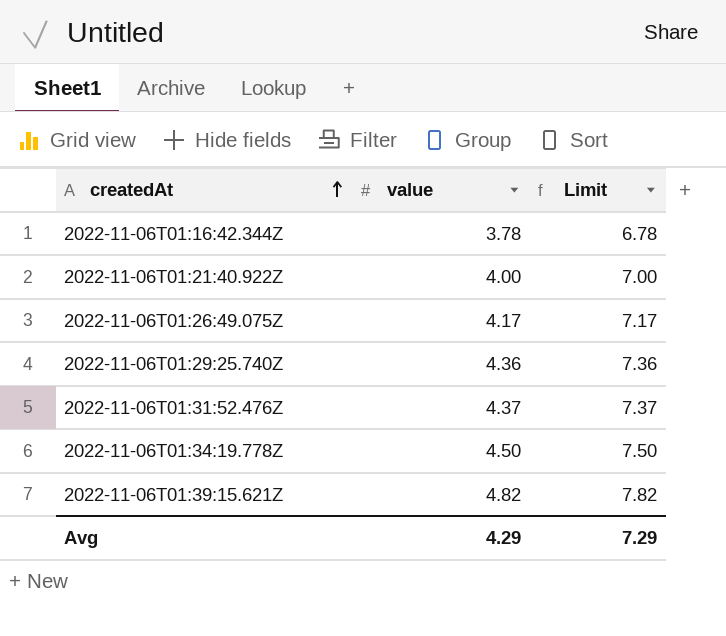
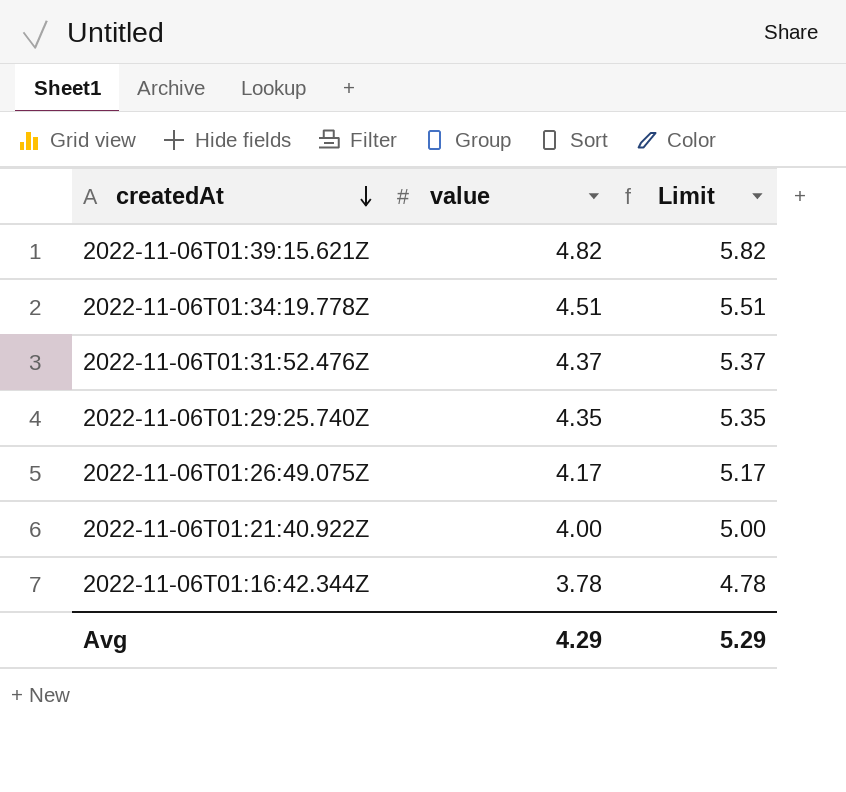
row order: createdAt ascending -> createdAt descending
column Limit | formula: [value] + 3 -> [value] + 1
2022-11-06T01:34:19.778Z | value: 4.50 -> 4.51
2022-11-06T01:29:25.740Z | value: 4.36 -> 4.35
Avg | Limit: 7.29 -> 5.29

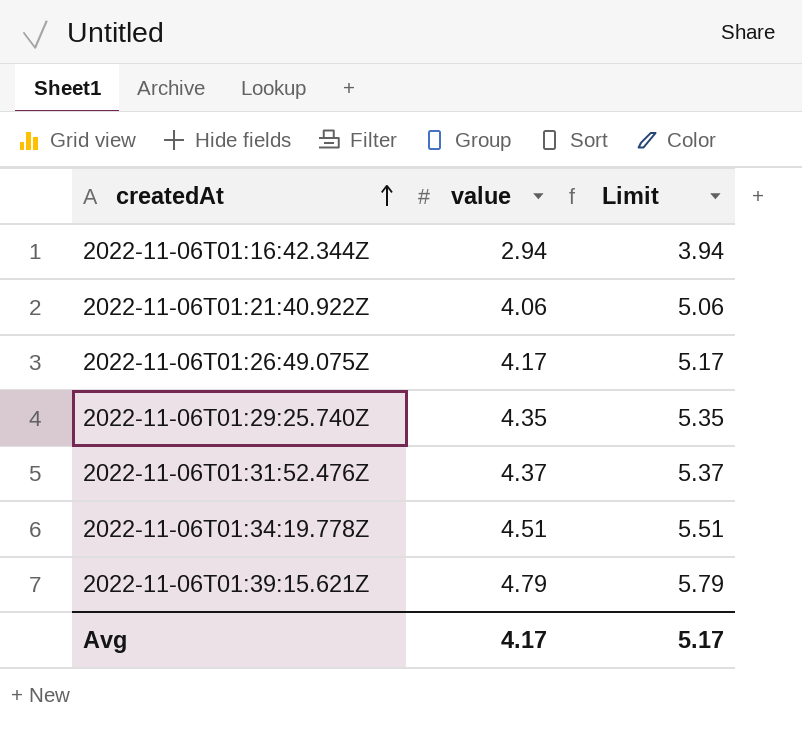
row order: createdAt descending -> createdAt ascending
2022-11-06T01:16:42.344Z | value: 3.78 -> 2.94
2022-11-06T01:16:42.344Z | Limit: 4.78 -> 3.94
2022-11-06T01:21:40.922Z | value: 4.00 -> 4.06
2022-11-06T01:21:40.922Z | Limit: 5.00 -> 5.06
2022-11-06T01:39:15.621Z | value: 4.82 -> 4.79
2022-11-06T01:39:15.621Z | Limit: 5.82 -> 5.79
Avg | value: 4.29 -> 4.17
Avg | Limit: 5.29 -> 5.17

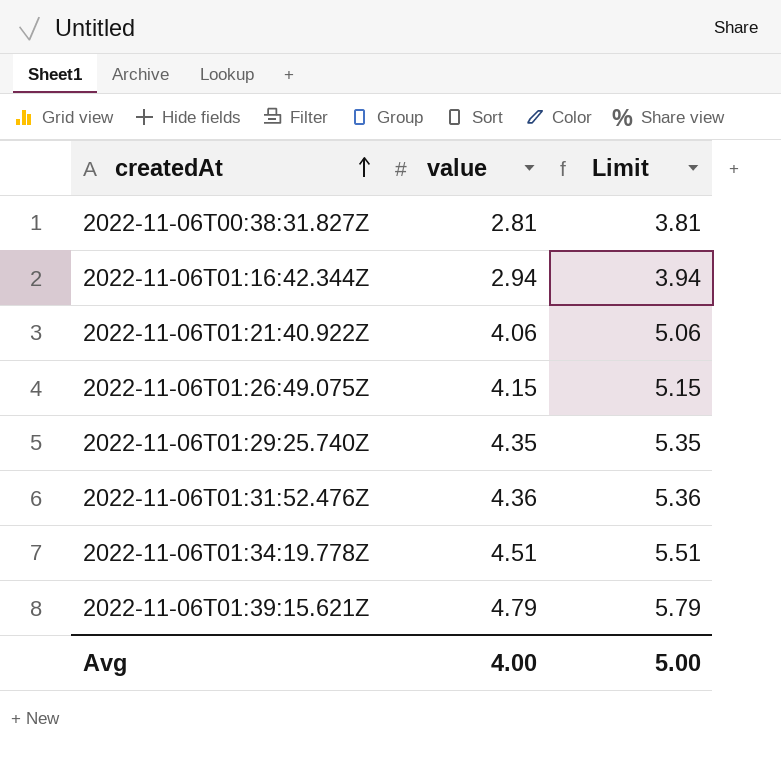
row 2022-11-06T00:38:31.827Z: none -> 2.81 | 3.81
2022-11-06T01:26:49.075Z | value: 4.17 -> 4.15
2022-11-06T01:26:49.075Z | Limit: 5.17 -> 5.15
2022-11-06T01:31:52.476Z | value: 4.37 -> 4.36
2022-11-06T01:31:52.476Z | Limit: 5.37 -> 5.36
Avg | value: 4.17 -> 4.00
Avg | Limit: 5.17 -> 5.00

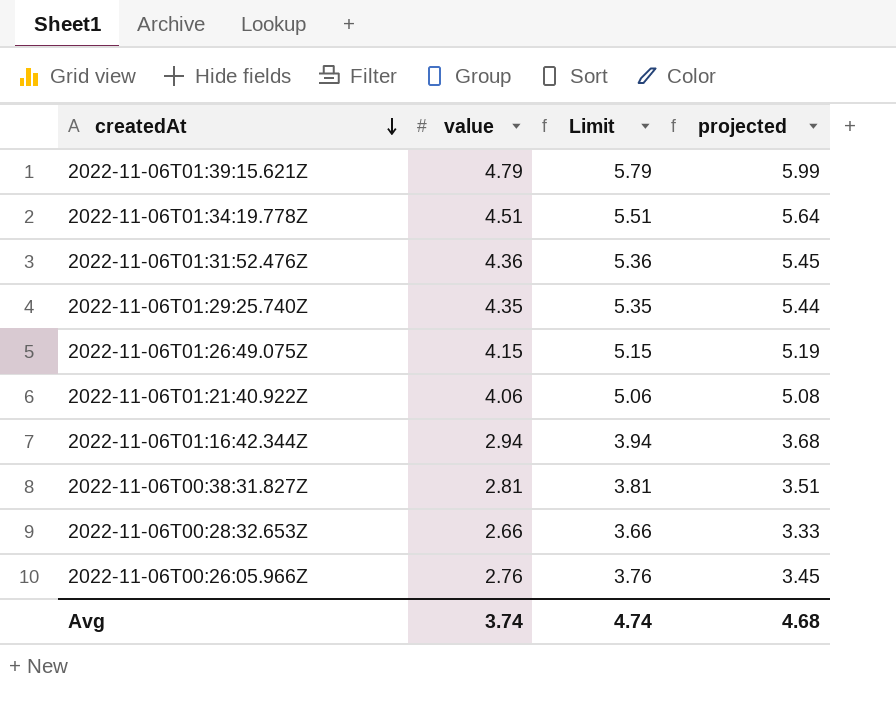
row order: createdAt ascending -> createdAt descending
column projected | formula: none -> [value] * 1.25
row 2022-11-06T00:28:32.653Z: none -> 2.66 | 3.66 | 3.33
row 2022-11-06T00:26:05.966Z: none -> 2.76 | 3.76 | 3.45
Avg | value: 4.00 -> 3.74
Avg | Limit: 5.00 -> 4.74

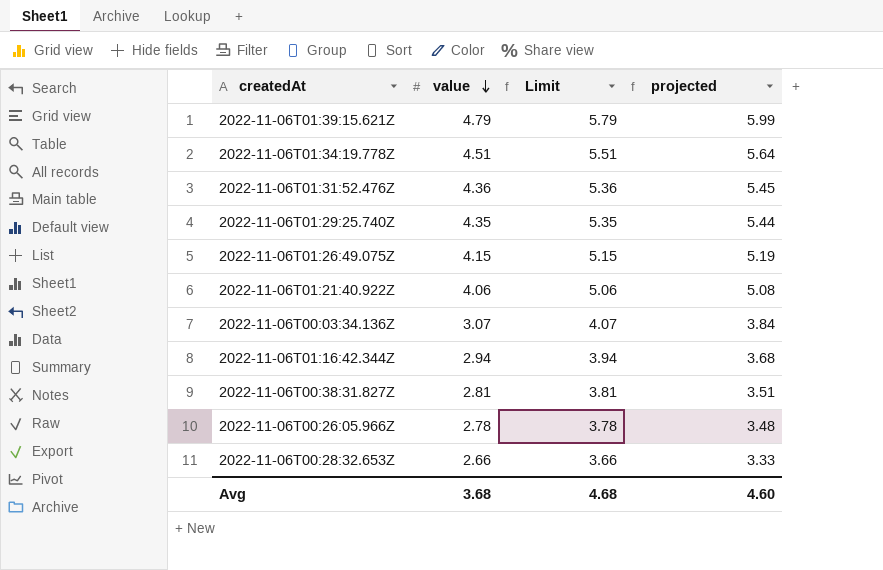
row order: createdAt descending -> value descending
row 2022-11-06T00:03:34.136Z: none -> 3.07 | 4.07 | 3.84
2022-11-06T00:26:05.966Z | value: 2.76 -> 2.78
2022-11-06T00:26:05.966Z | Limit: 3.76 -> 3.78
2022-11-06T00:26:05.966Z | projected: 3.45 -> 3.48
Avg | value: 3.74 -> 3.68
Avg | Limit: 4.74 -> 4.68
Avg | projected: 4.68 -> 4.60

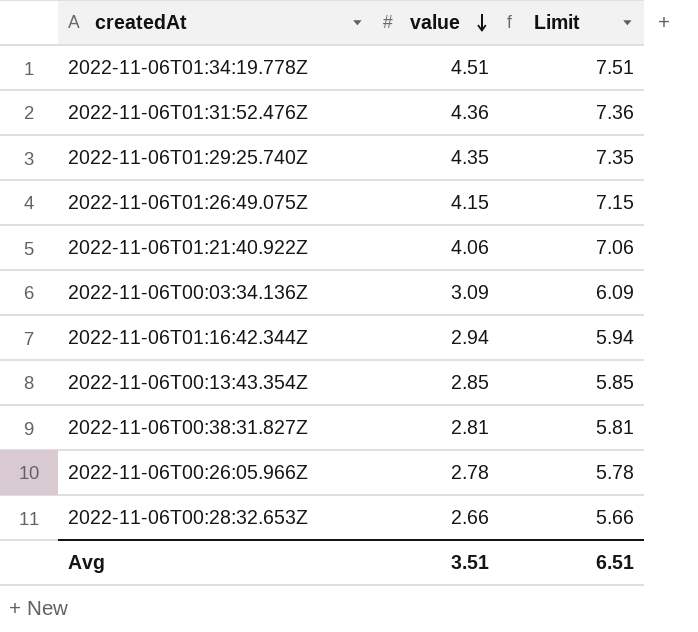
column projected | formula: [value] * 1.25 -> none
column Limit | formula: [value] + 1 -> [value] + 3
row 2022-11-06T01:39:15.621Z: 4.79 | 5.79 | 5.99 -> none
2022-11-06T00:03:34.136Z | value: 3.07 -> 3.09
row 2022-11-06T00:13:43.354Z: none -> 2.85 | 5.85
Avg | value: 3.68 -> 3.51
Avg | Limit: 4.68 -> 6.51

